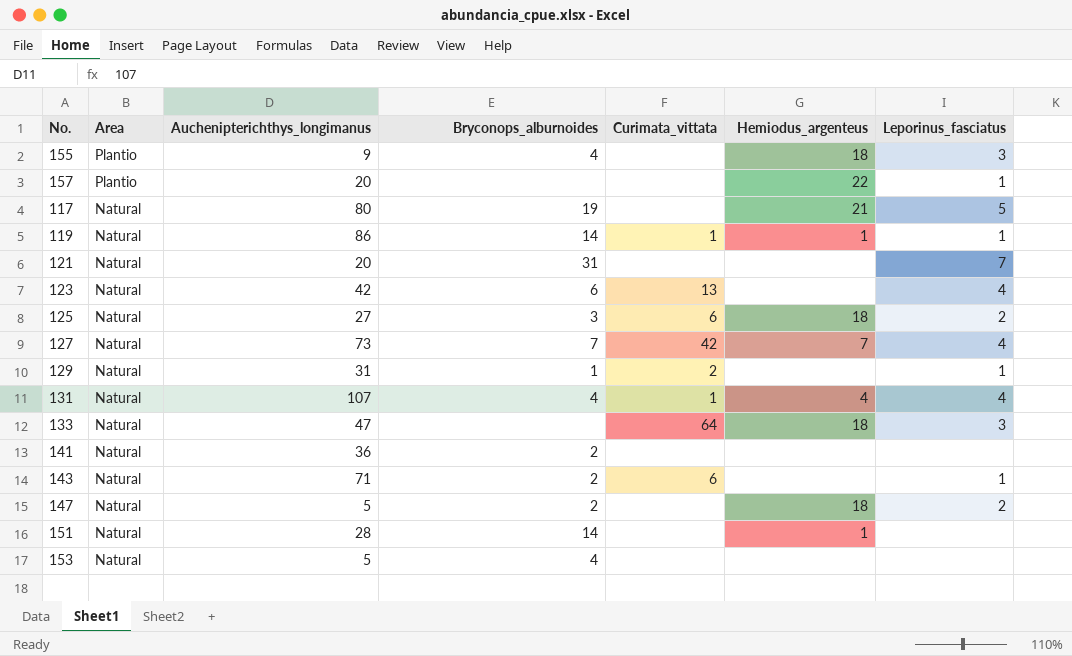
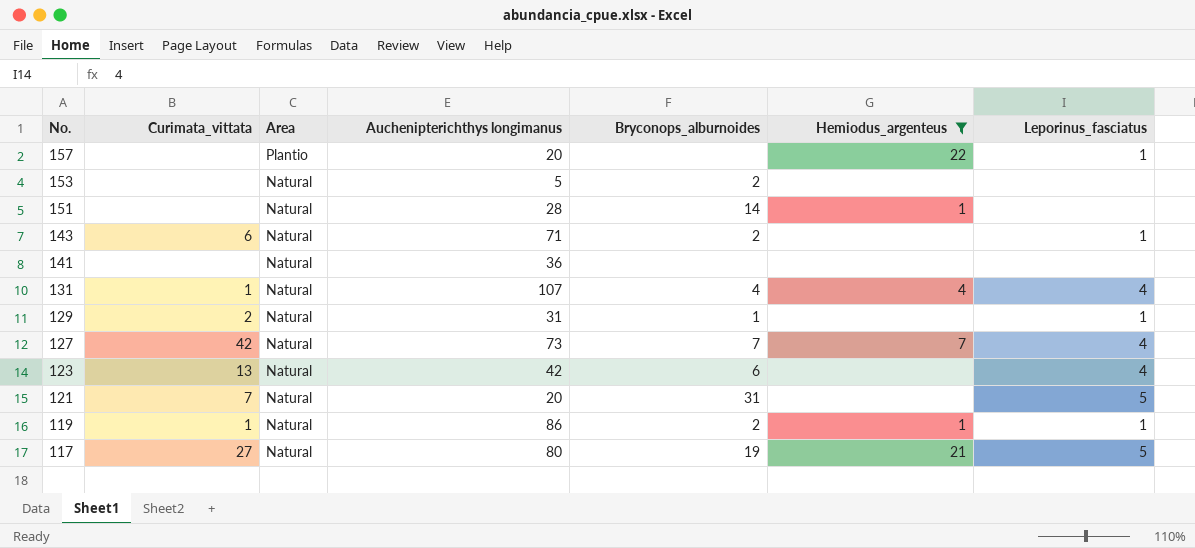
filter: none -> Hemiodus_argenteus != 18
row order: Area descending -> No. descending
column Curimata_vittata | position: 5 -> 2
column name: Auchenipterichthys_longimanus -> Auchenipterichthys longimanus
153 | Bryconops_alburnoides: 4 -> 2
141 | Bryconops_alburnoides: 2 -> none
121 | Curimata_vittata: none -> 7
121 | Leporinus_fasciatus: 7 -> 5
119 | Bryconops_alburnoides: 14 -> 2
117 | Curimata_vittata: none -> 27

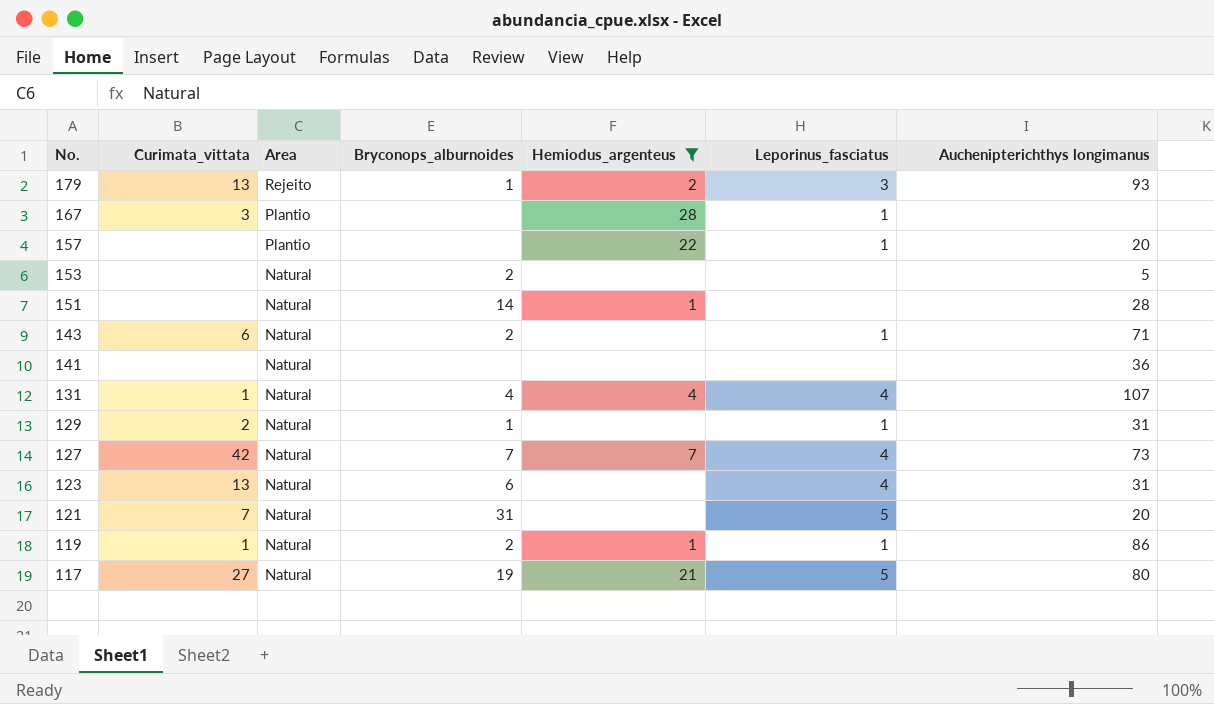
column Auchenipterichthys longimanus | position: 4 -> 7
row 179: none -> 13 | Rejeito | 1 | 2 | 3 | 93
row 167: none -> 3 | Plantio | none | 28 | 1 | none
123 | Auchenipterichthys longimanus: 42 -> 31

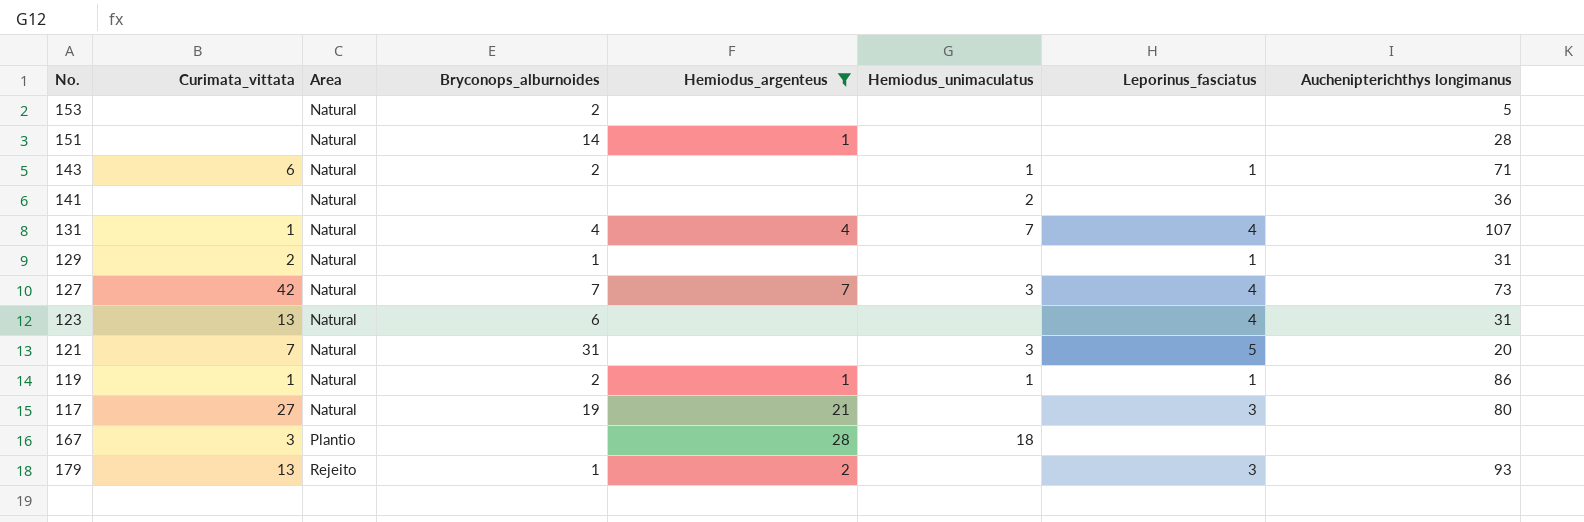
row order: No. descending -> Area ascending
column Hemiodus_unimaculatus | position: none -> 6
row 157: none | Plantio | none | 22 | 1 | 20 -> none
117 | Leporinus_fasciatus: 5 -> 3
167 | Leporinus_fasciatus: 1 -> none

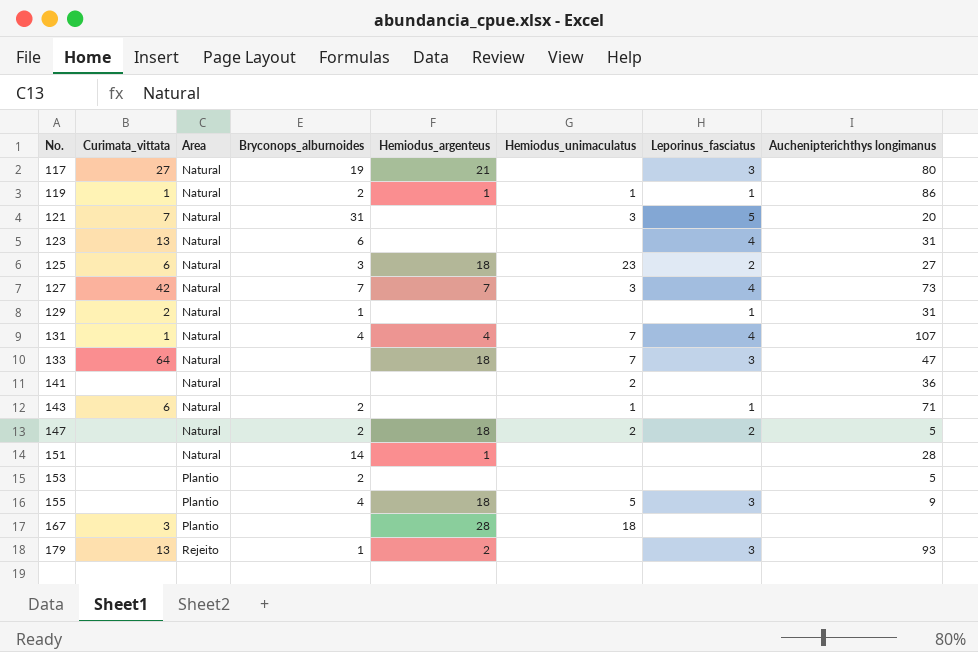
filter: Hemiodus_argenteus != 18 -> none
row order: Area ascending -> No. ascending
153 | Area: Natural -> Plantio

